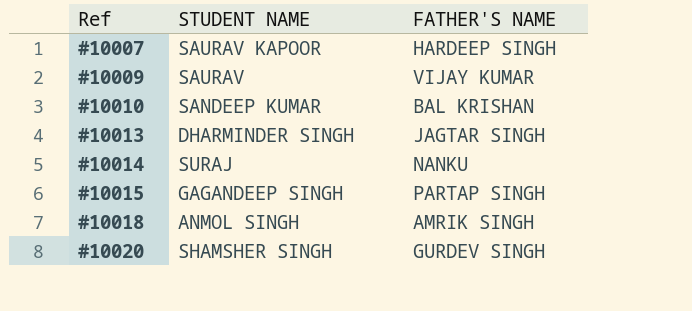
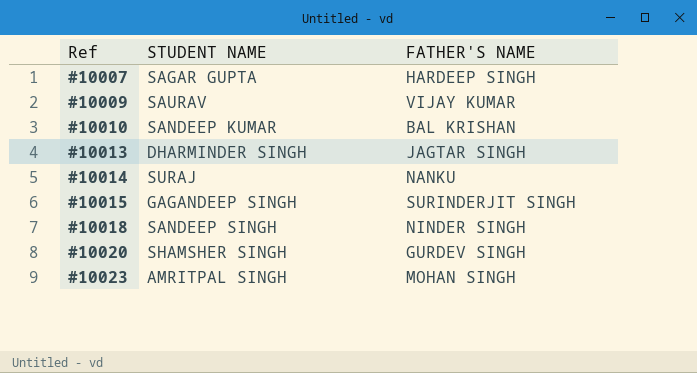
#10007 | STUDENT NAME: SAURAV KAPOOR -> SAGAR GUPTA
#10015 | FATHER'S NAME: PARTAP SINGH -> SURINDERJIT SINGH
#10018 | STUDENT NAME: ANMOL SINGH -> SANDEEP SINGH
#10018 | FATHER'S NAME: AMRIK SINGH -> NINDER SINGH
row #10023: none -> AMRITPAL SINGH | MOHAN SINGH

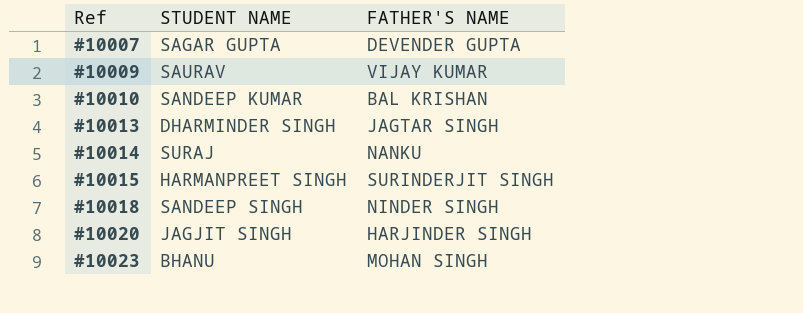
#10007 | FATHER'S NAME: HARDEEP SINGH -> DEVENDER GUPTA
#10015 | STUDENT NAME: GAGANDEEP SINGH -> HARMANPREET SINGH
#10020 | STUDENT NAME: SHAMSHER SINGH -> JAGJIT SINGH
#10020 | FATHER'S NAME: GURDEV SINGH -> HARJINDER SINGH
#10023 | STUDENT NAME: AMRITPAL SINGH -> BHANU

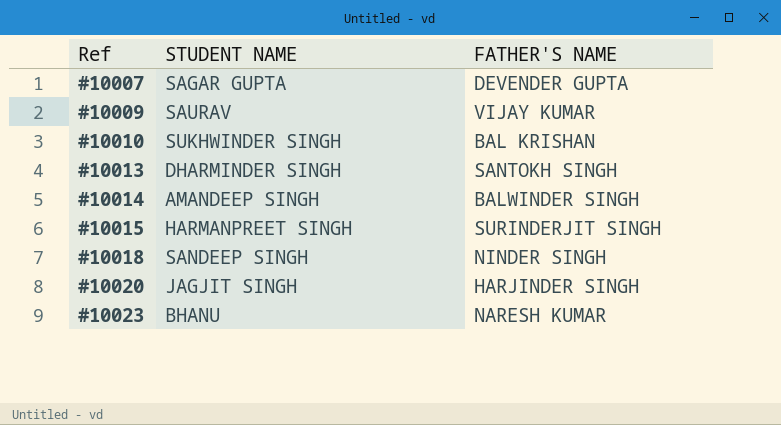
#10010 | STUDENT NAME: SANDEEP KUMAR -> SUKHWINDER SINGH
#10013 | FATHER'S NAME: JAGTAR SINGH -> SANTOKH SINGH
#10014 | STUDENT NAME: SURAJ -> AMANDEEP SINGH
#10014 | FATHER'S NAME: NANKU -> BALWINDER SINGH
#10023 | FATHER'S NAME: MOHAN SINGH -> NARESH KUMAR

